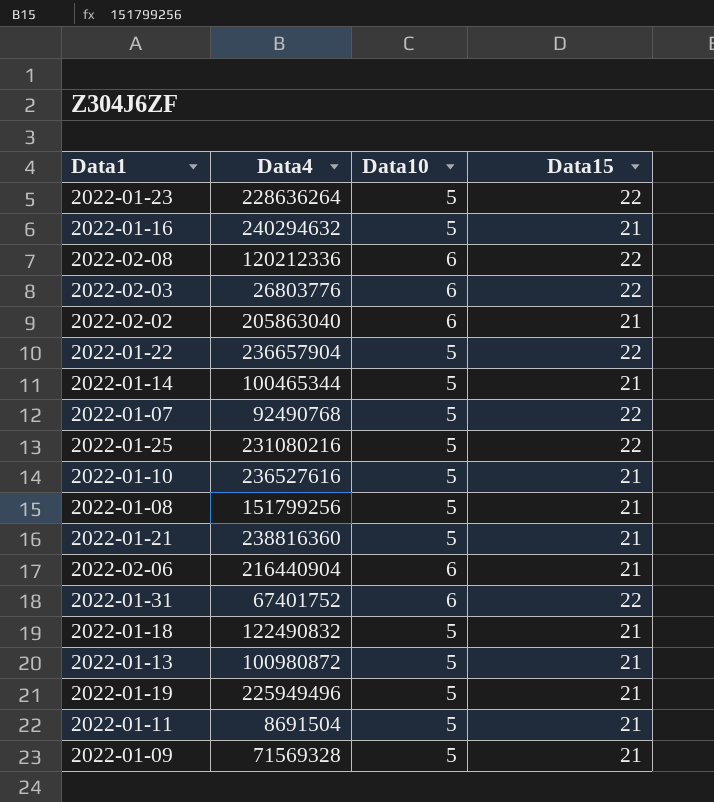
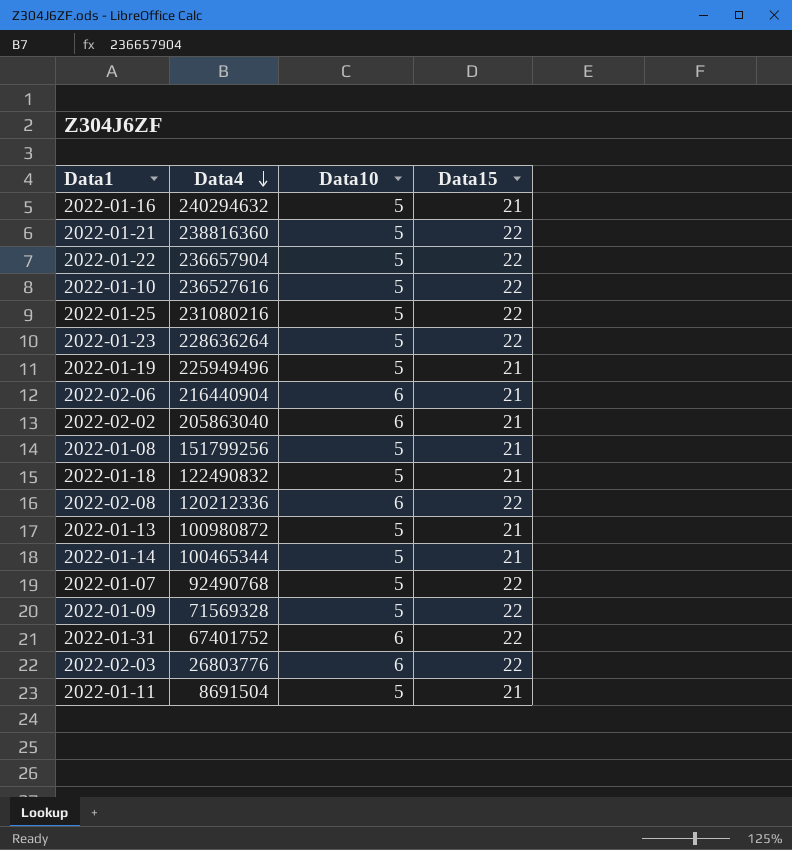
row order: none -> Data4 descending
2022-01-21 | Data15: 21 -> 22
2022-01-10 | Data15: 21 -> 22
2022-01-09 | Data15: 21 -> 22

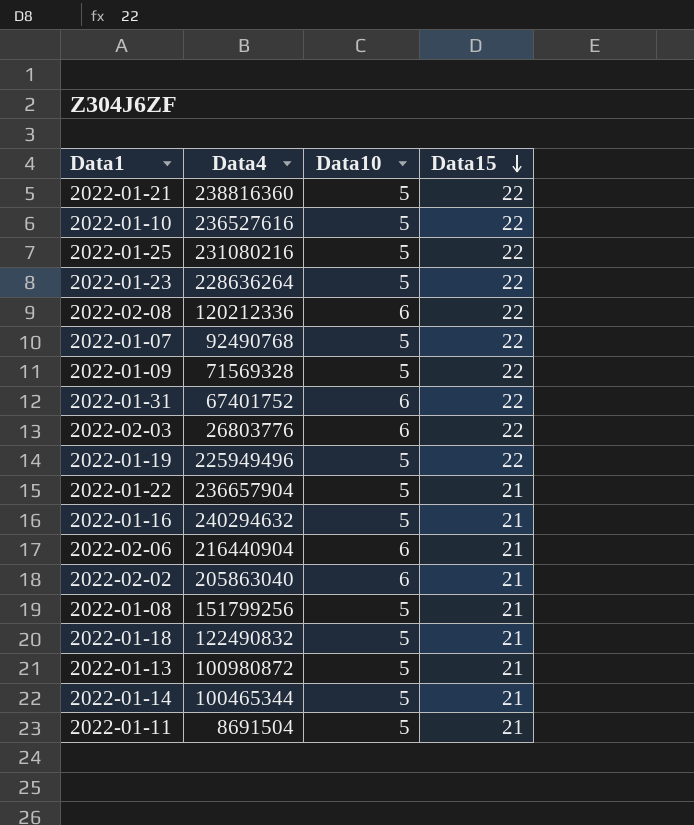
row order: Data4 descending -> Data15 descending
2022-01-19 | Data15: 21 -> 22
2022-01-22 | Data15: 22 -> 21

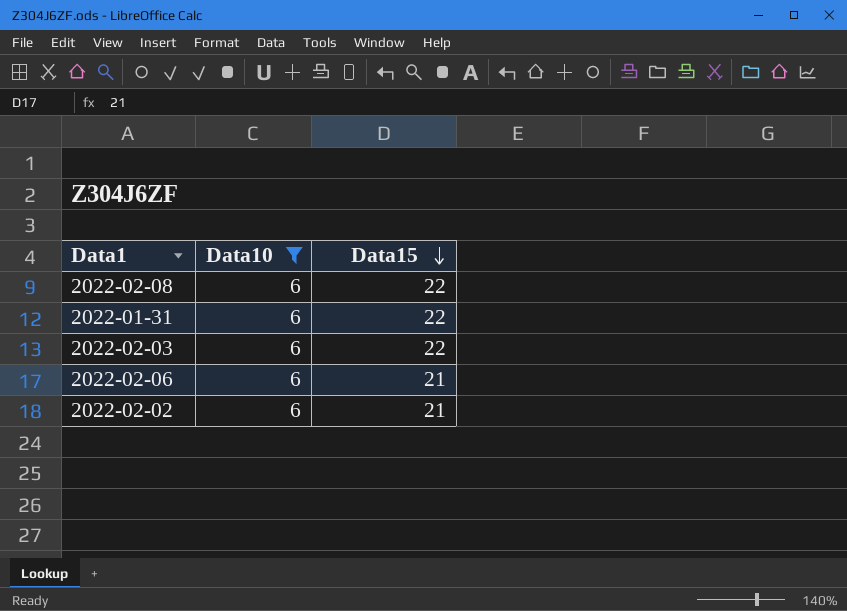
filter: none -> Data10 = 6
column Data4 | position: 2 -> none

